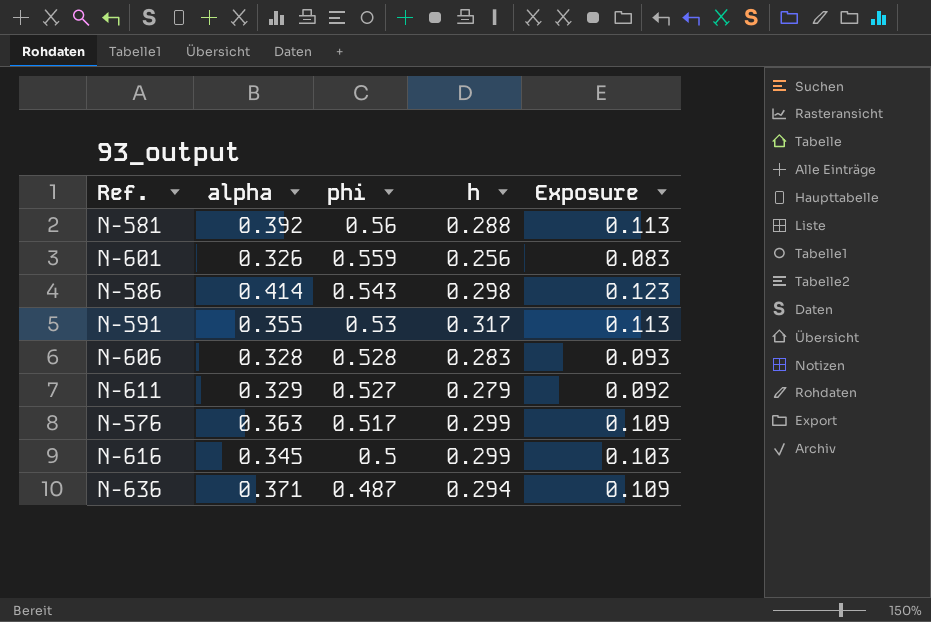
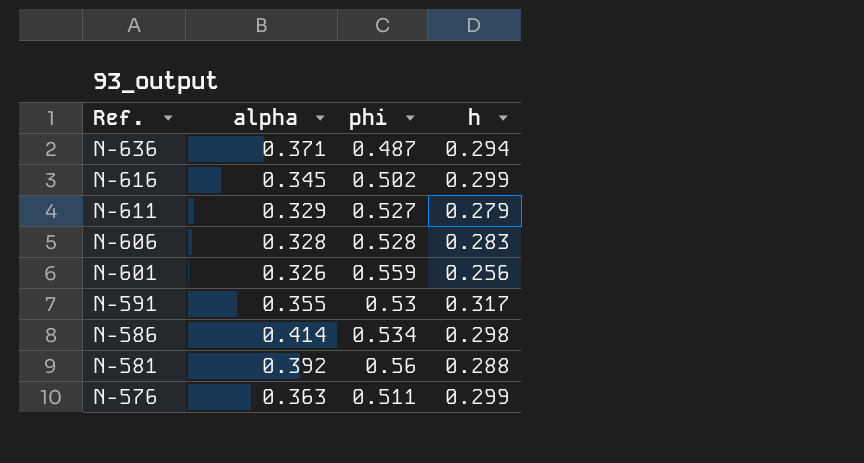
row order: phi descending -> Ref. descending
column Exposure | formula: [alpha] * [h] -> none
N-616 | phi: 0.5 -> 0.502
N-586 | phi: 0.543 -> 0.534
N-576 | phi: 0.517 -> 0.511

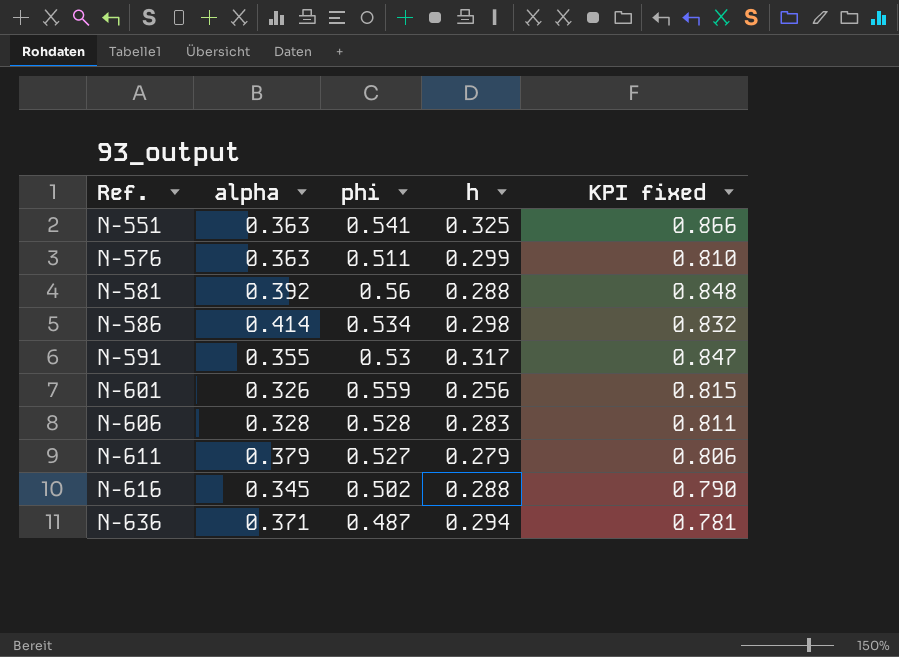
row order: Ref. descending -> Ref. ascending
column KPI fixed | formula: none -> [phi] + [h]
row N-551: none -> 0.363 | 0.541 | 0.325 | 0.866
N-611 | alpha: 0.329 -> 0.379
N-616 | h: 0.299 -> 0.288

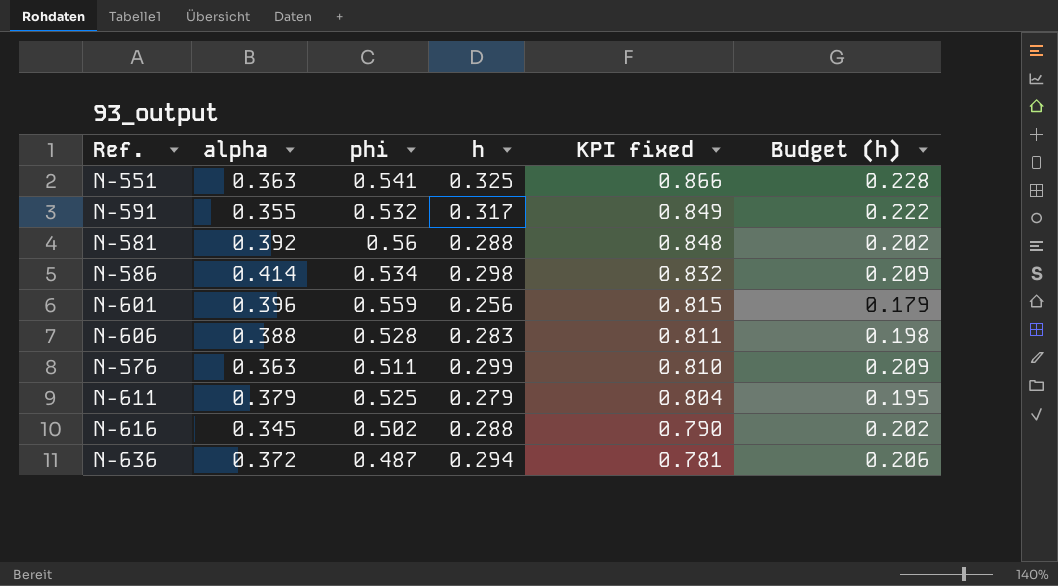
row order: Ref. ascending -> KPI fixed descending
column Budget (h) | formula: none -> [h] * 0.7
N-591 | phi: 0.53 -> 0.532
N-591 | KPI fixed: 0.847 -> 0.849
N-601 | alpha: 0.326 -> 0.396
N-606 | alpha: 0.328 -> 0.388
N-611 | phi: 0.527 -> 0.525
N-611 | KPI fixed: 0.806 -> 0.804
N-636 | alpha: 0.371 -> 0.372

